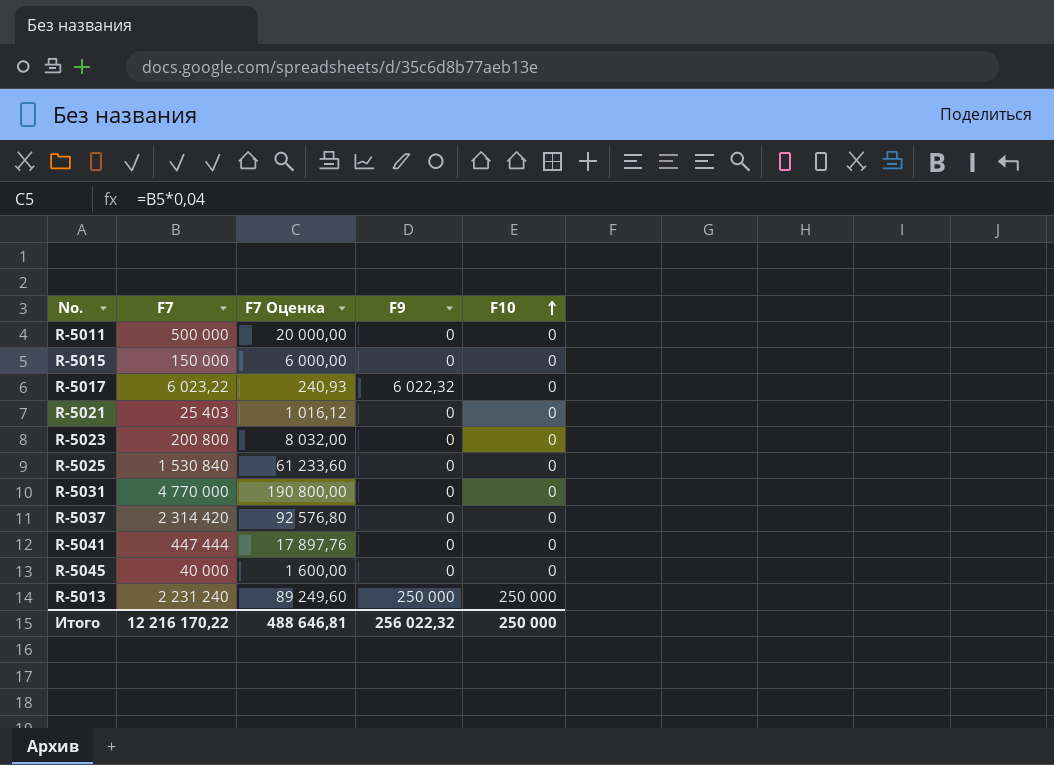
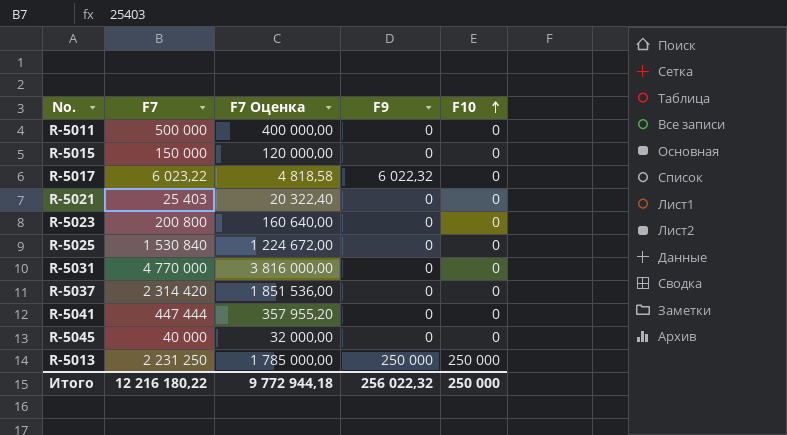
column F7 Оценка | formula: [F7] * 0,04 -> [F7] * 0,8
R-5013 | F7: 2 231 240 -> 2 231 250
Итого | F7: 12 216 170,22 -> 12 216 180,22
Итого | F7 Оценка: 488 646,81 -> 9 772 944,18

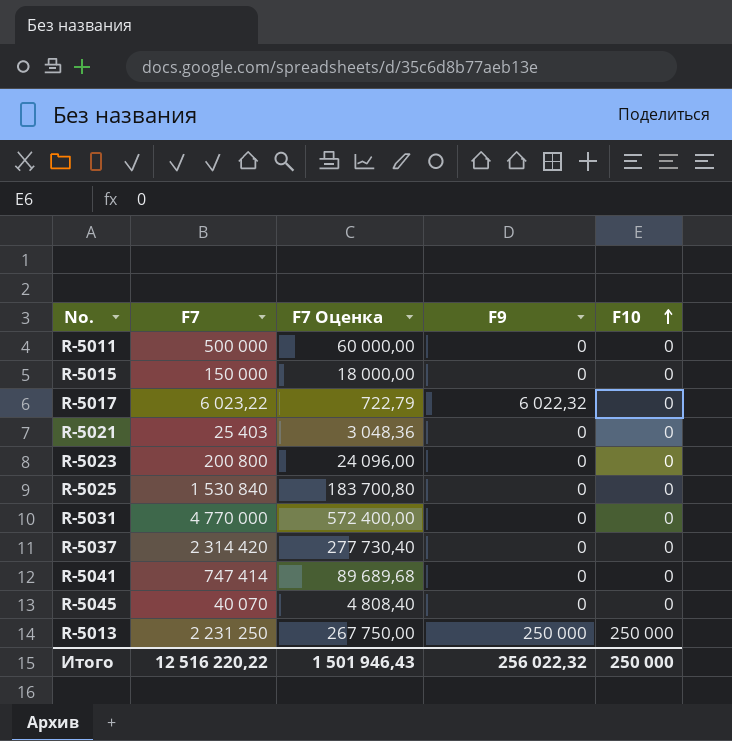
column F7 Оценка | formula: [F7] * 0,8 -> [F7] * 0,12
R-5041 | F7: 447 444 -> 747 414
R-5045 | F7: 40 000 -> 40 070
Итого | F7: 12 216 180,22 -> 12 516 220,22
Итого | F7 Оценка: 9 772 944,18 -> 1 501 946,43

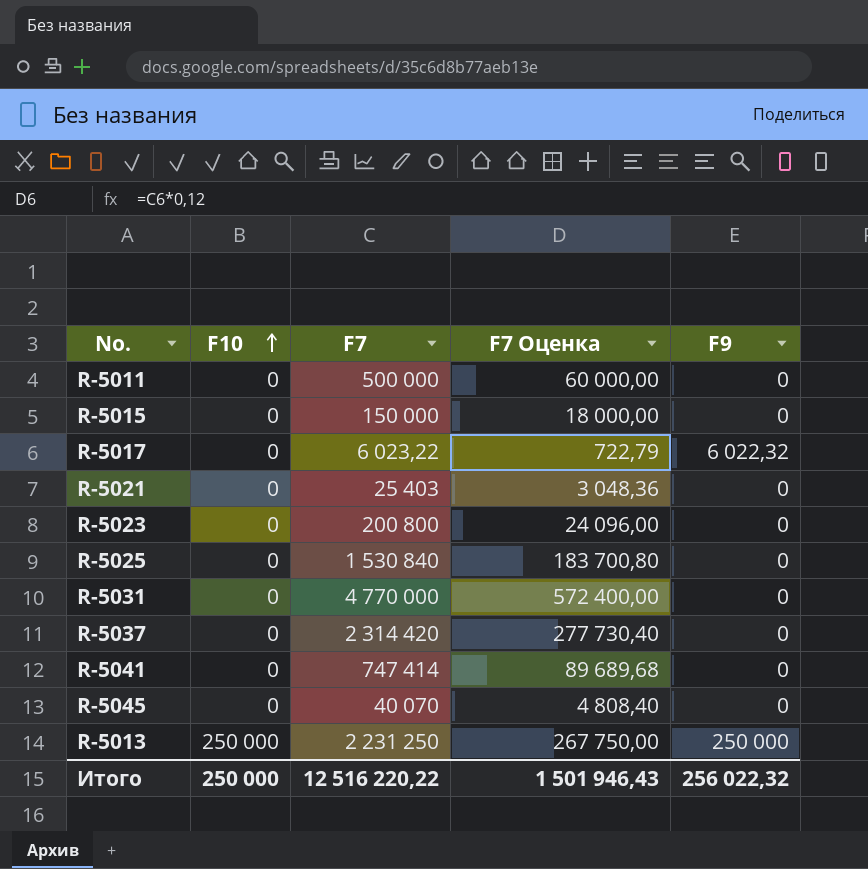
column F10 | position: 5 -> 2

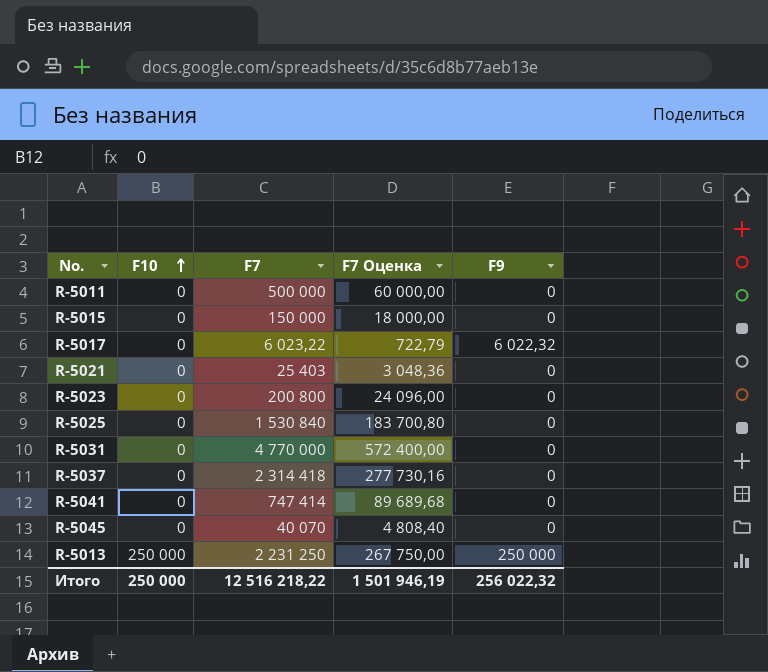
R-5037 | F7: 2 314 420 -> 2 314 418
R-5037 | F7 Оценка: 277 730,40 -> 277 730,16
Итого | F7: 12 516 220,22 -> 12 516 218,22
Итого | F7 Оценка: 1 501 946,43 -> 1 501 946,19

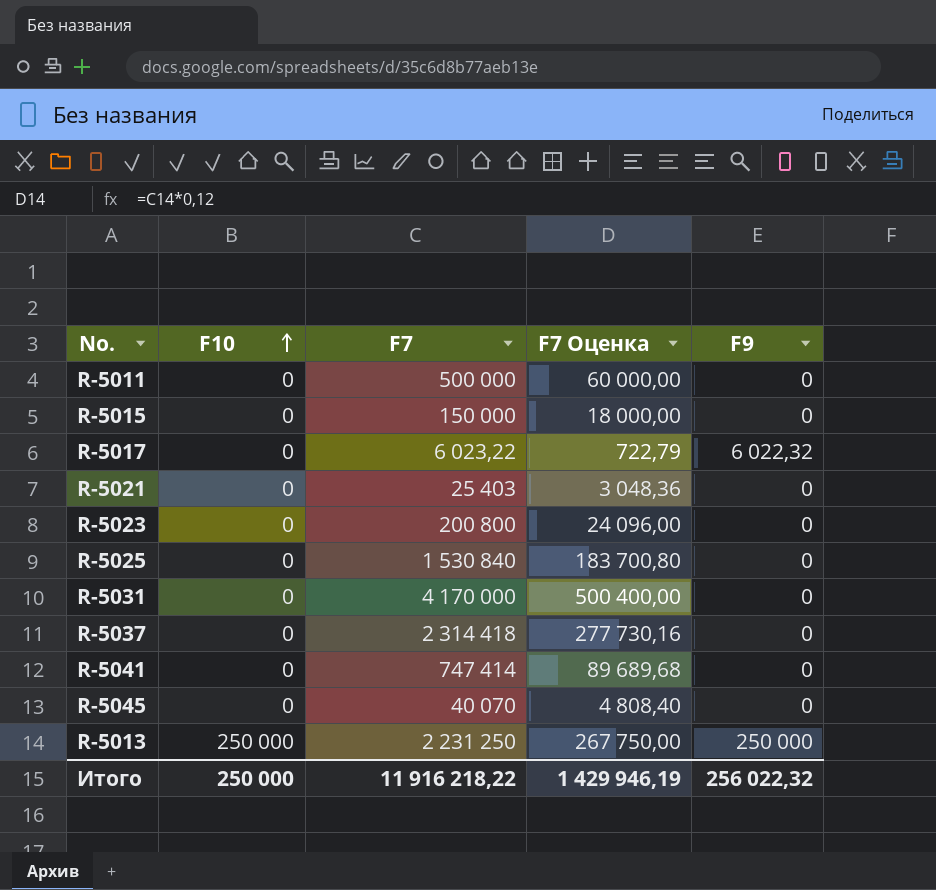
R-5031 | F7: 4 770 000 -> 4 170 000
R-5031 | F7 Оценка: 572 400,00 -> 500 400,00
Итого | F7: 12 516 218,22 -> 11 916 218,22
Итого | F7 Оценка: 1 501 946,19 -> 1 429 946,19

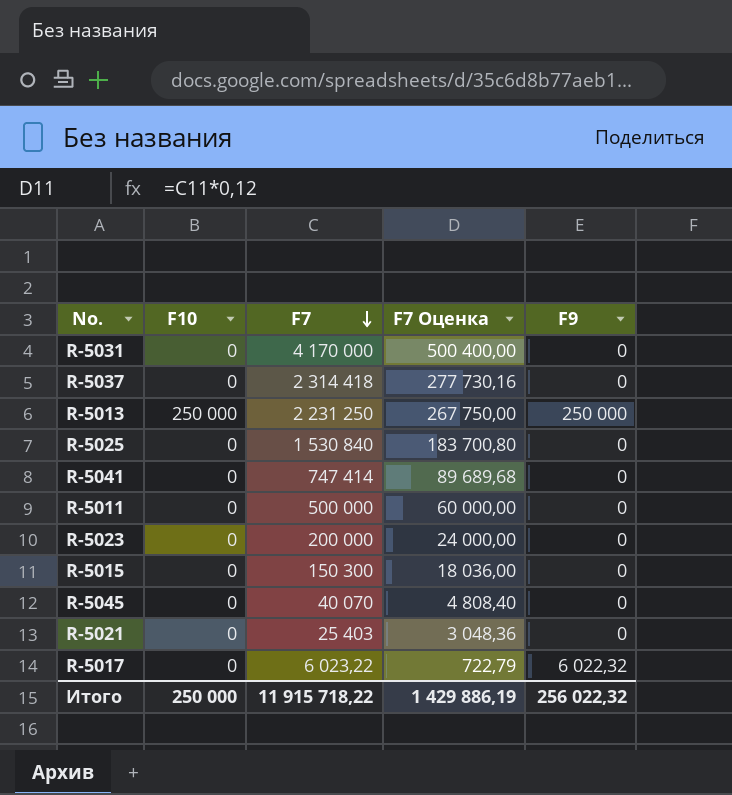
row order: F10 ascending -> F7 descending
R-5023 | F7: 200 800 -> 200 000
R-5023 | F7 Оценка: 24 096,00 -> 24 000,00
R-5015 | F7: 150 000 -> 150 300
R-5015 | F7 Оценка: 18 000,00 -> 18 036,00
Итого | F7: 11 916 218,22 -> 11 915 718,22
Итого | F7 Оценка: 1 429 946,19 -> 1 429 886,19

